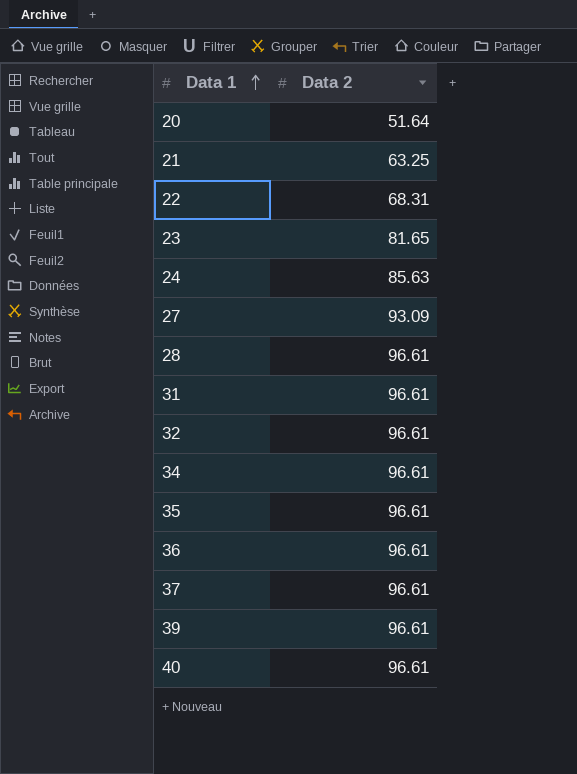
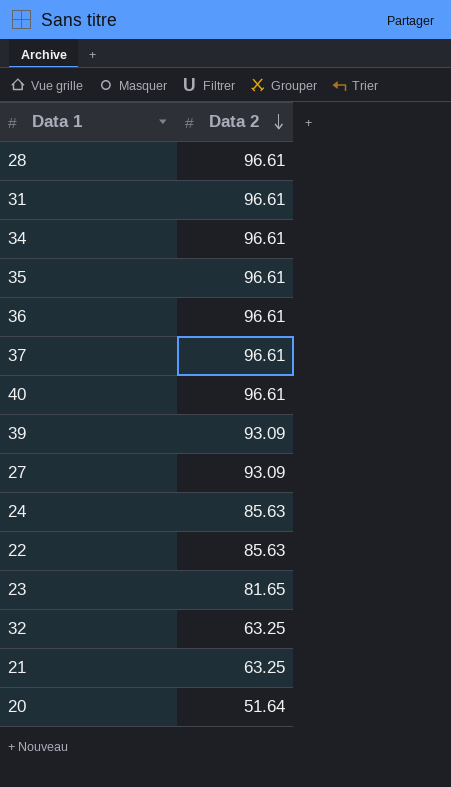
row order: Data 1 ascending -> Data 2 descending
39 | Data 2: 96.61 -> 93.09
22 | Data 2: 68.31 -> 85.63
32 | Data 2: 96.61 -> 63.25

